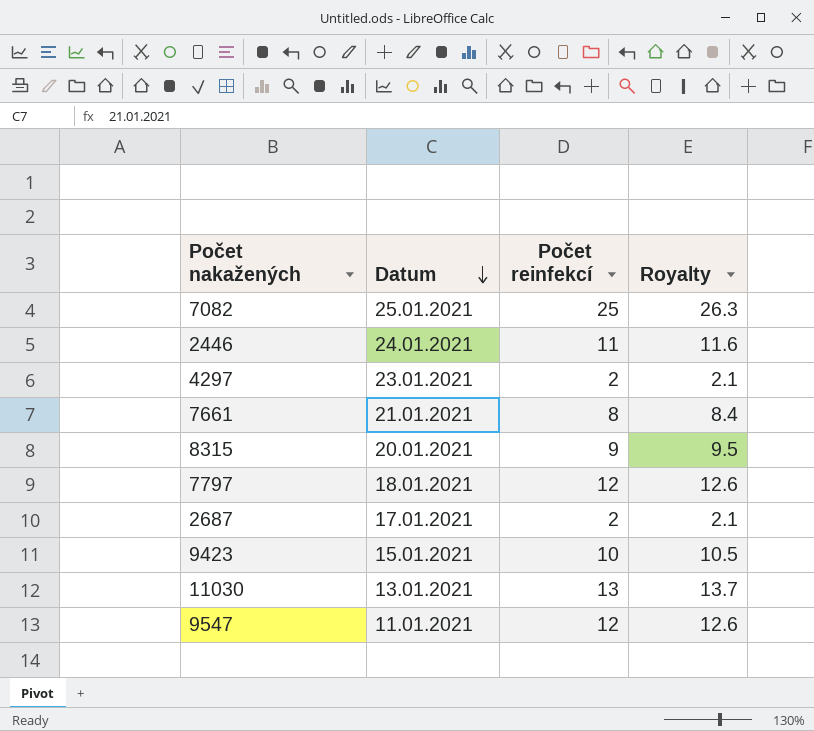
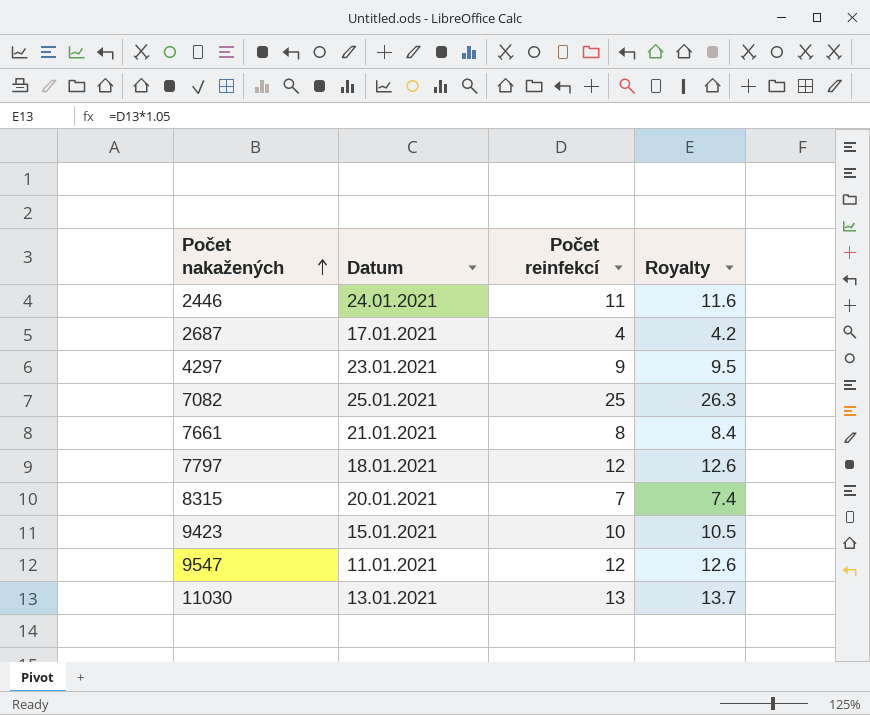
row order: Datum descending -> Počet nakažených ascending
2687 | Počet reinfekcí: 2 -> 4
2687 | Royalty: 2.1 -> 4.2
4297 | Počet reinfekcí: 2 -> 9
4297 | Royalty: 2.1 -> 9.5
8315 | Počet reinfekcí: 9 -> 7
8315 | Royalty: 9.5 -> 7.4

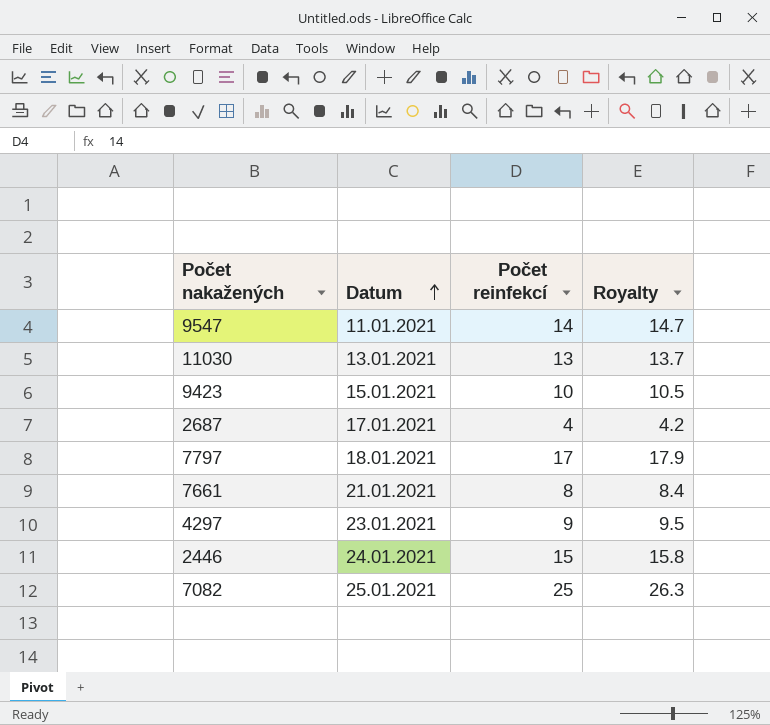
row order: Počet nakažených ascending -> Datum ascending
row 8315: 20.01.2021 | 7 | 7.4 -> none
9547 | Počet reinfekcí: 12 -> 14
9547 | Royalty: 12.6 -> 14.7
7797 | Počet reinfekcí: 12 -> 17
7797 | Royalty: 12.6 -> 17.9
2446 | Počet reinfekcí: 11 -> 15
2446 | Royalty: 11.6 -> 15.8

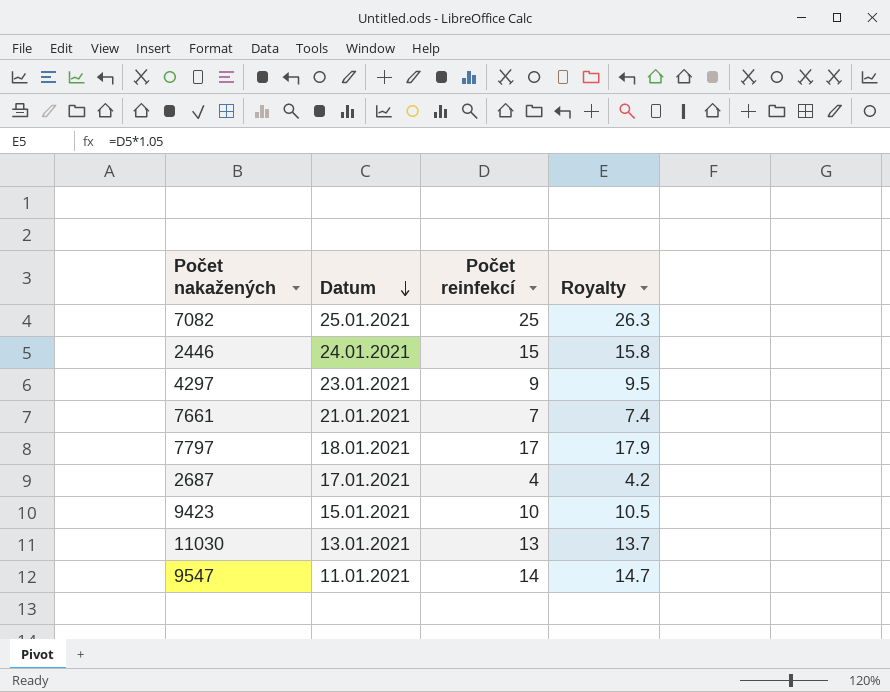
row order: Datum ascending -> Datum descending
7661 | Počet reinfekcí: 8 -> 7
7661 | Royalty: 8.4 -> 7.4

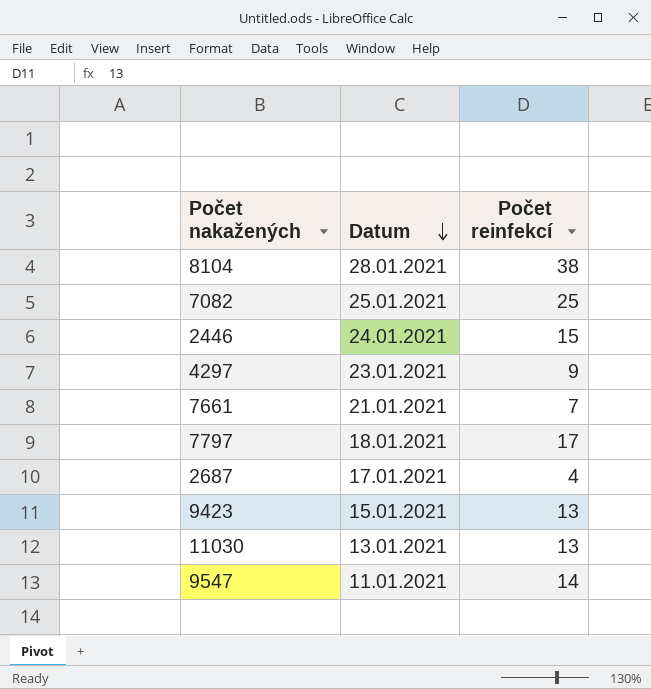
column Royalty | formula: [Počet reinfekcí] * 1.05 -> none
row 8104: none -> 28.01.2021 | 38
9423 | Počet reinfekcí: 10 -> 13

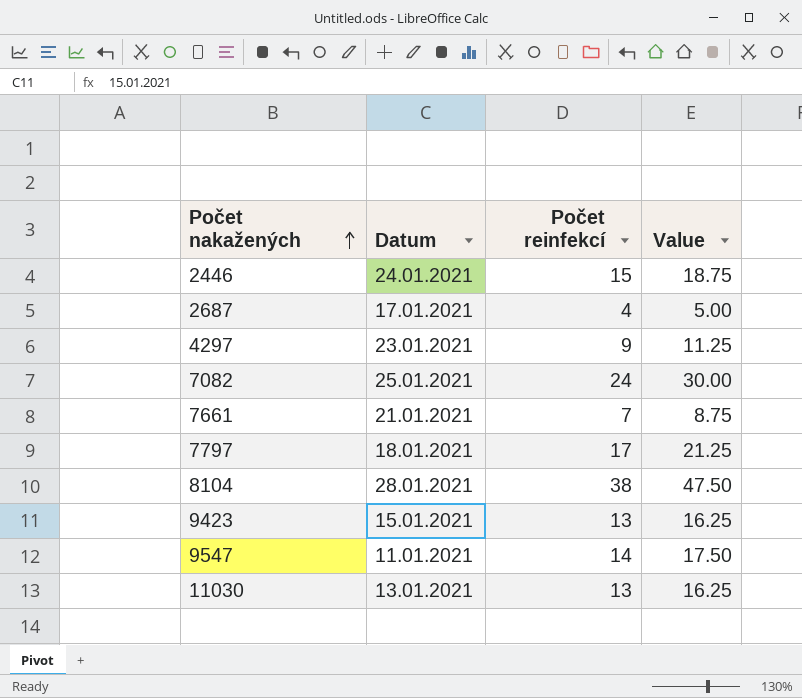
row order: Datum descending -> Počet nakažených ascending
column Value | formula: none -> [Počet reinfekcí] * 1.25
7082 | Počet reinfekcí: 25 -> 24

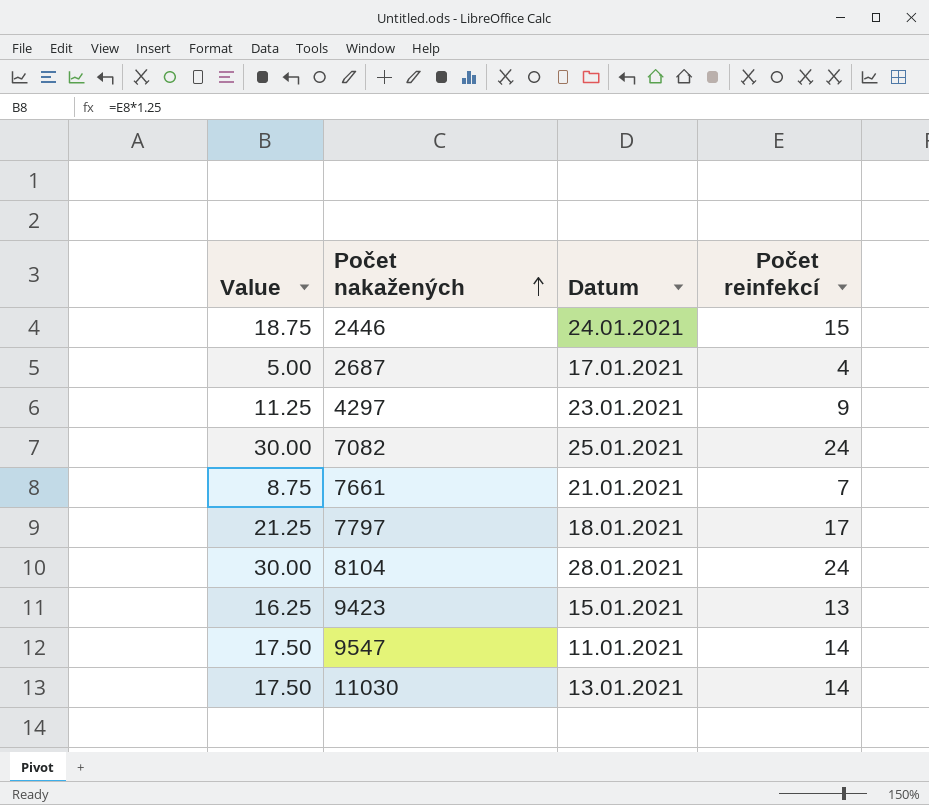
column Value | position: 4 -> 1
8104 | Value: 47.50 -> 30.00
8104 | Počet reinfekcí: 38 -> 24
11030 | Value: 16.25 -> 17.50
11030 | Počet reinfekcí: 13 -> 14

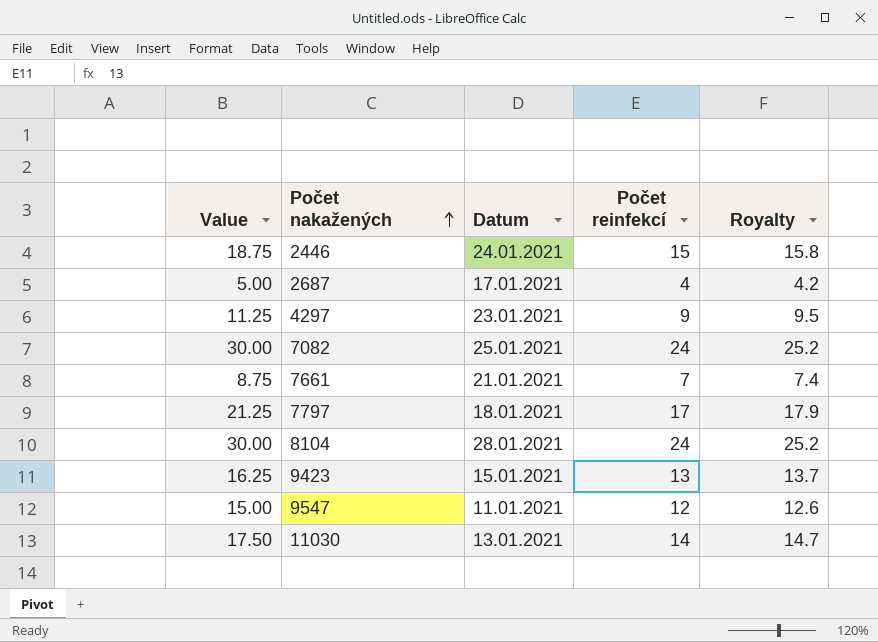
column Royalty | formula: none -> [Počet reinfekcí] * 1.05
9547 | Value: 17.50 -> 15.00
9547 | Počet reinfekcí: 14 -> 12

